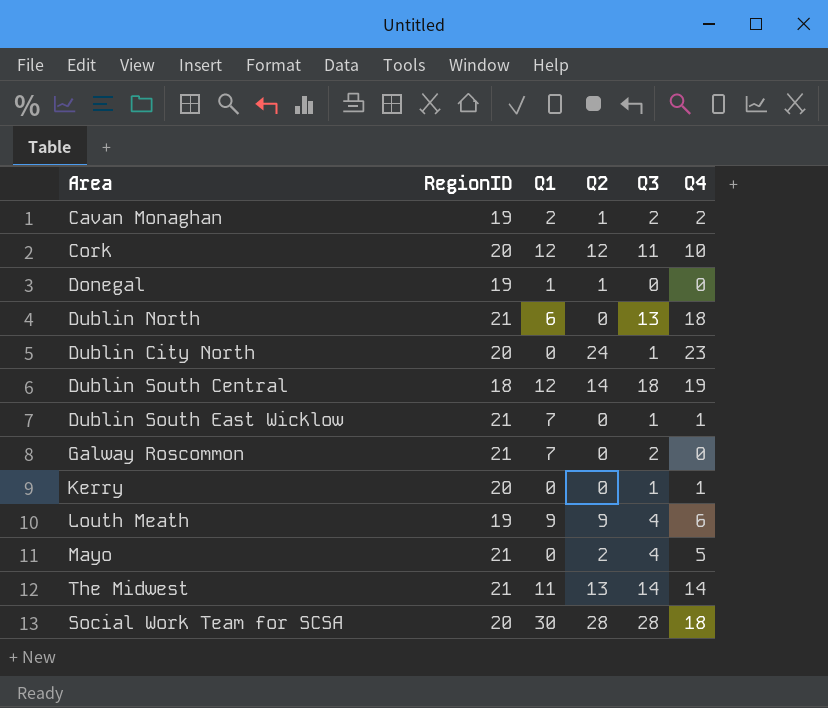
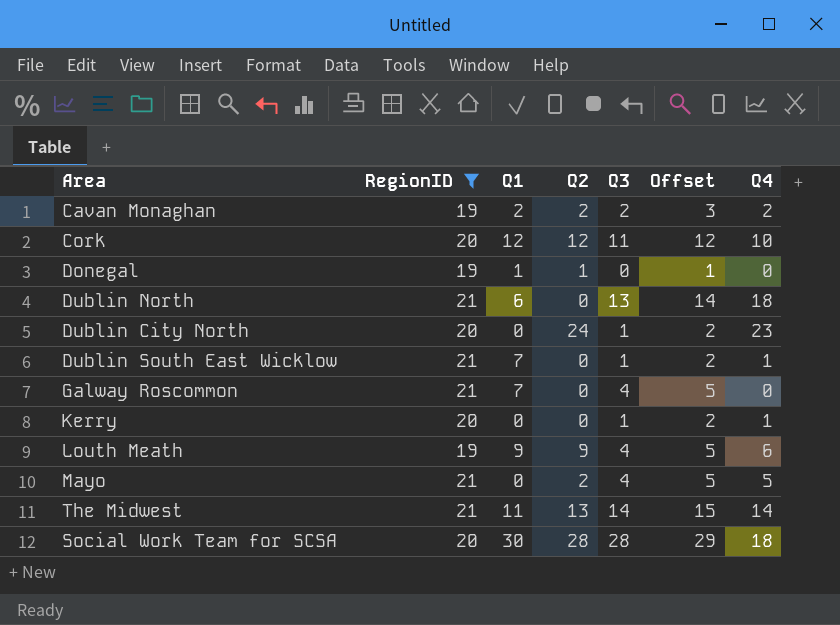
filter: none -> RegionID != 18
column Offset | formula: none -> [Q3] + 1
Cavan Monaghan | Q2: 1 -> 2
Galway Roscommon | Q3: 2 -> 4

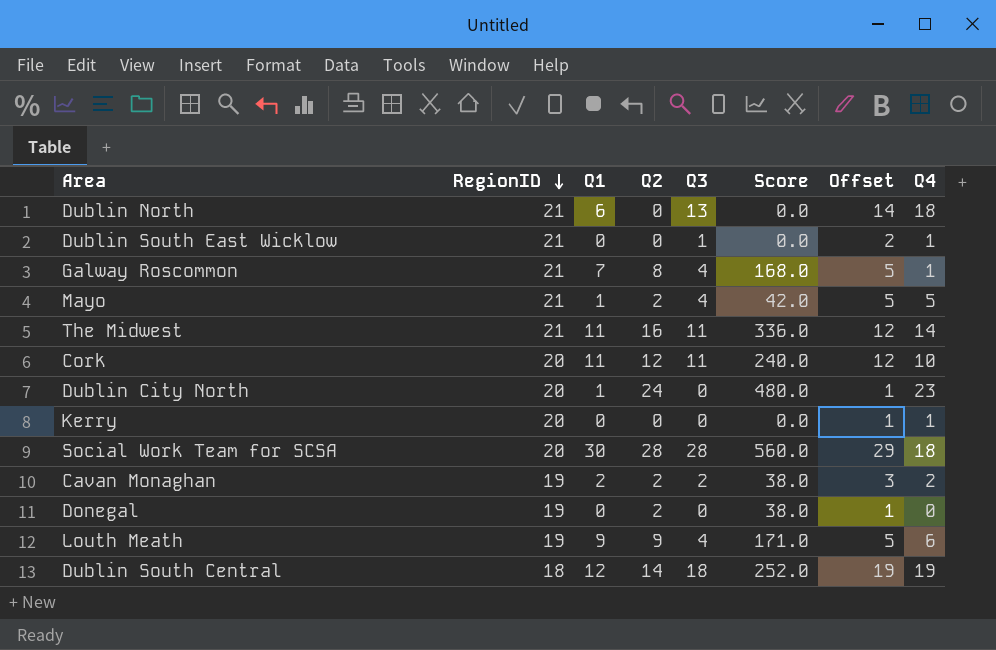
filter: RegionID != 18 -> none
row order: none -> RegionID descending
column Score | formula: none -> [RegionID] * [Q2]
Dublin South East Wicklow | Q1: 7 -> 0
Galway Roscommon | Q2: 0 -> 8
Galway Roscommon | Q4: 0 -> 1
Mayo | Q1: 0 -> 1
The Midwest | Q2: 13 -> 16
The Midwest | Q3: 14 -> 11
The Midwest | Offset: 15 -> 12
Cork | Q1: 12 -> 11
Dublin City North | Q1: 0 -> 1
Dublin City North | Q3: 1 -> 0
Dublin City North | Offset: 2 -> 1
Kerry | Q3: 1 -> 0
Kerry | Offset: 2 -> 1
Donegal | Q1: 1 -> 0
Donegal | Q2: 1 -> 2

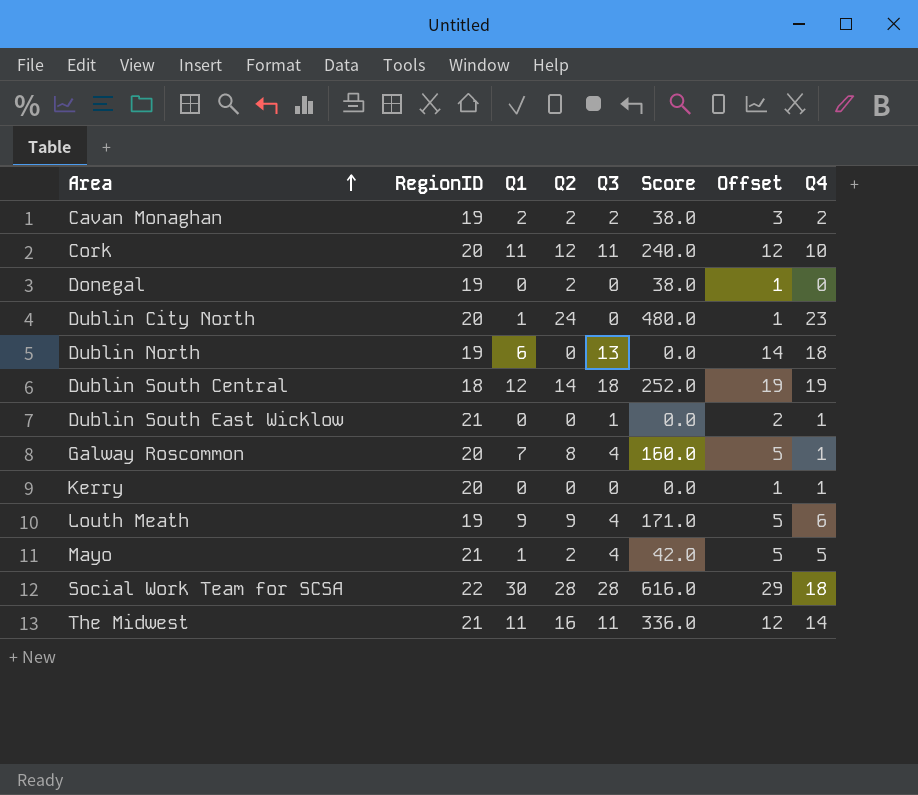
row order: RegionID descending -> Area ascending
Dublin North | RegionID: 21 -> 19
Galway Roscommon | RegionID: 21 -> 20
Galway Roscommon | Score: 168.0 -> 160.0
Social Work Team for SCSA | RegionID: 20 -> 22
Social Work Team for SCSA | Score: 560.0 -> 616.0

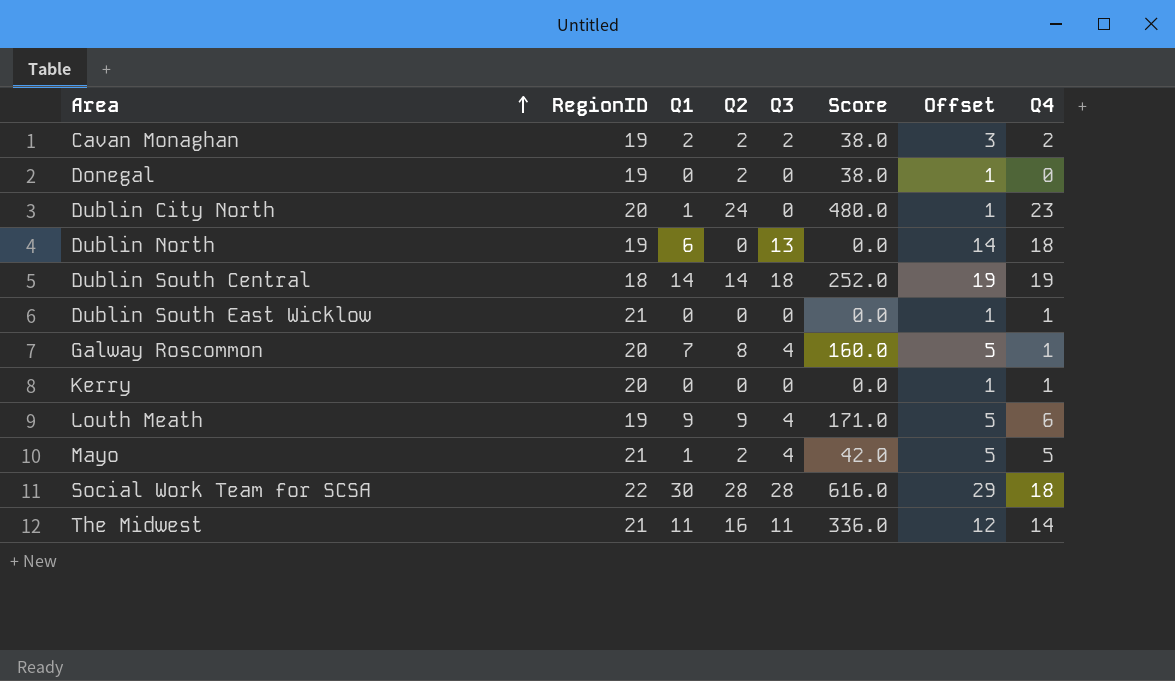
row Cork: 20 | 11 | 12 | 11 | 240.0 | 12 | 10 -> none
Dublin South Central | Q1: 12 -> 14
Dublin South East Wicklow | Q3: 1 -> 0
Dublin South East Wicklow | Offset: 2 -> 1

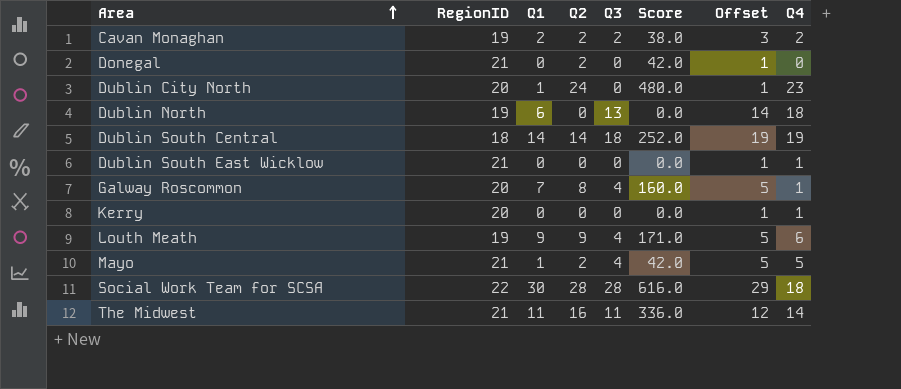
Donegal | RegionID: 19 -> 21
Donegal | Score: 38.0 -> 42.0

